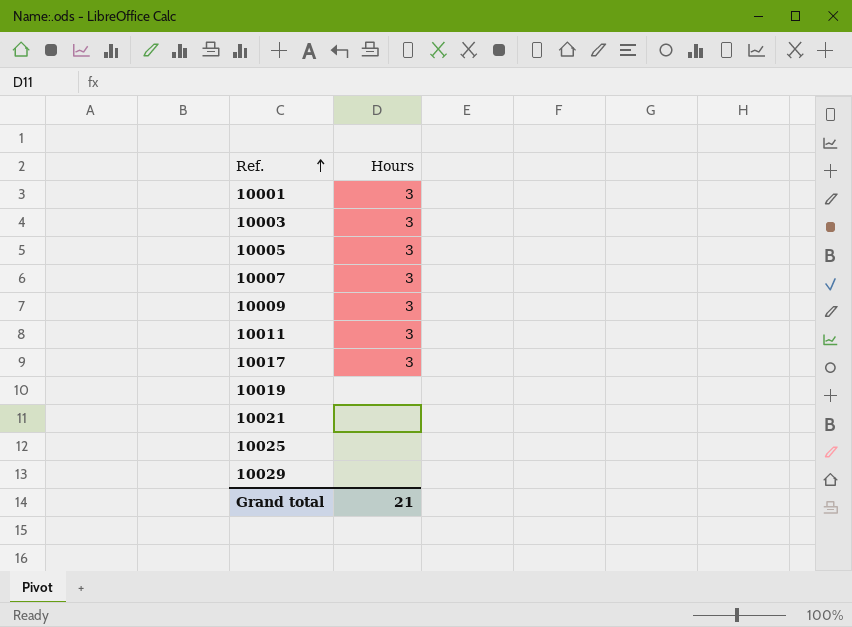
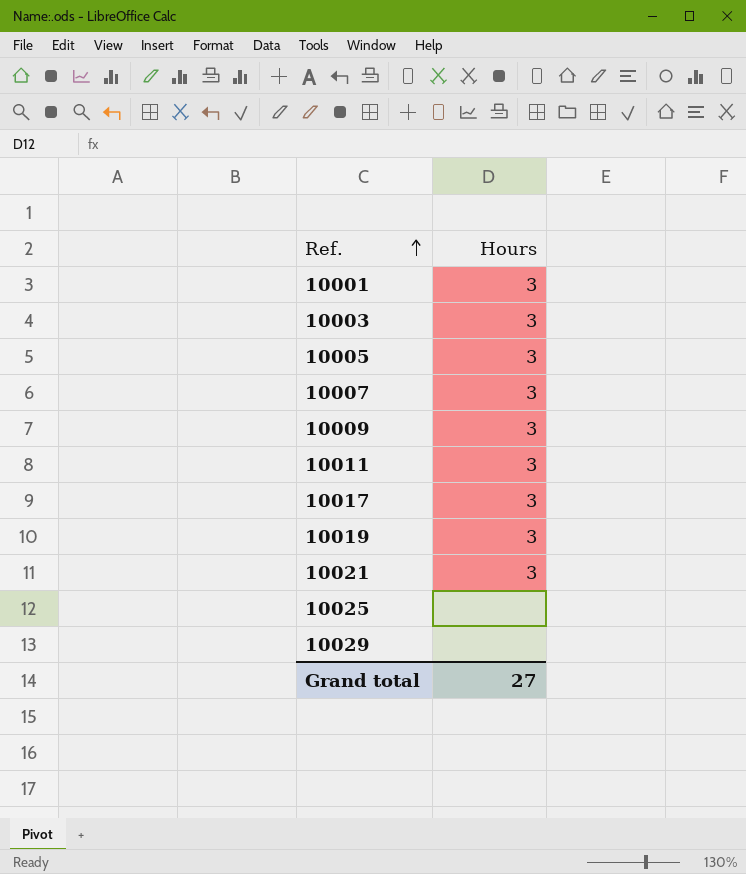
10019 | Hours: none -> 3
10021 | Hours: none -> 3
Grand total | Hours: 21 -> 27

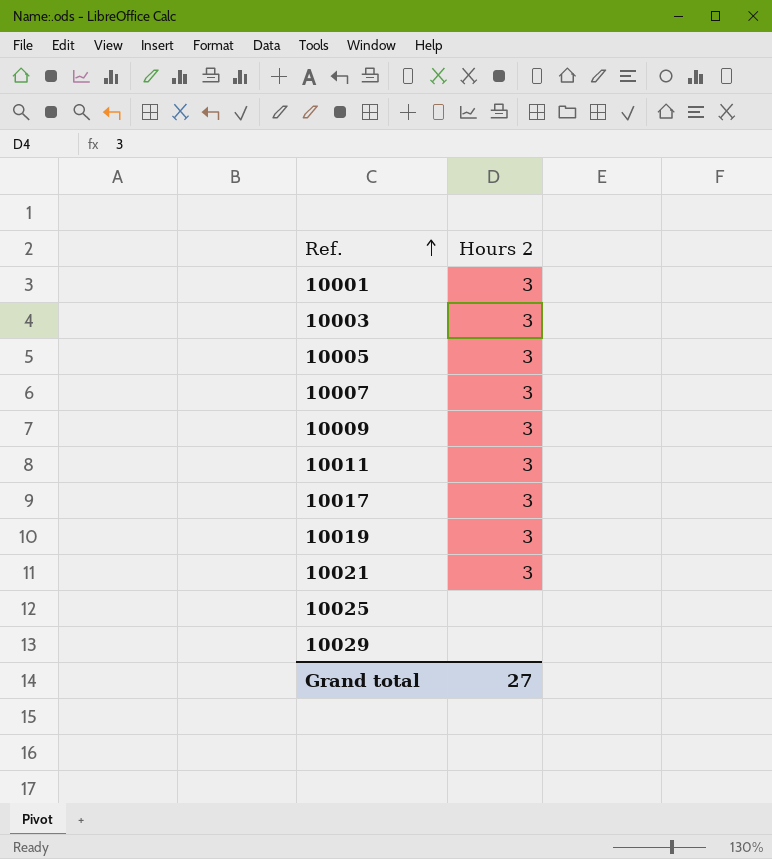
column name: Hours -> Hours 2

